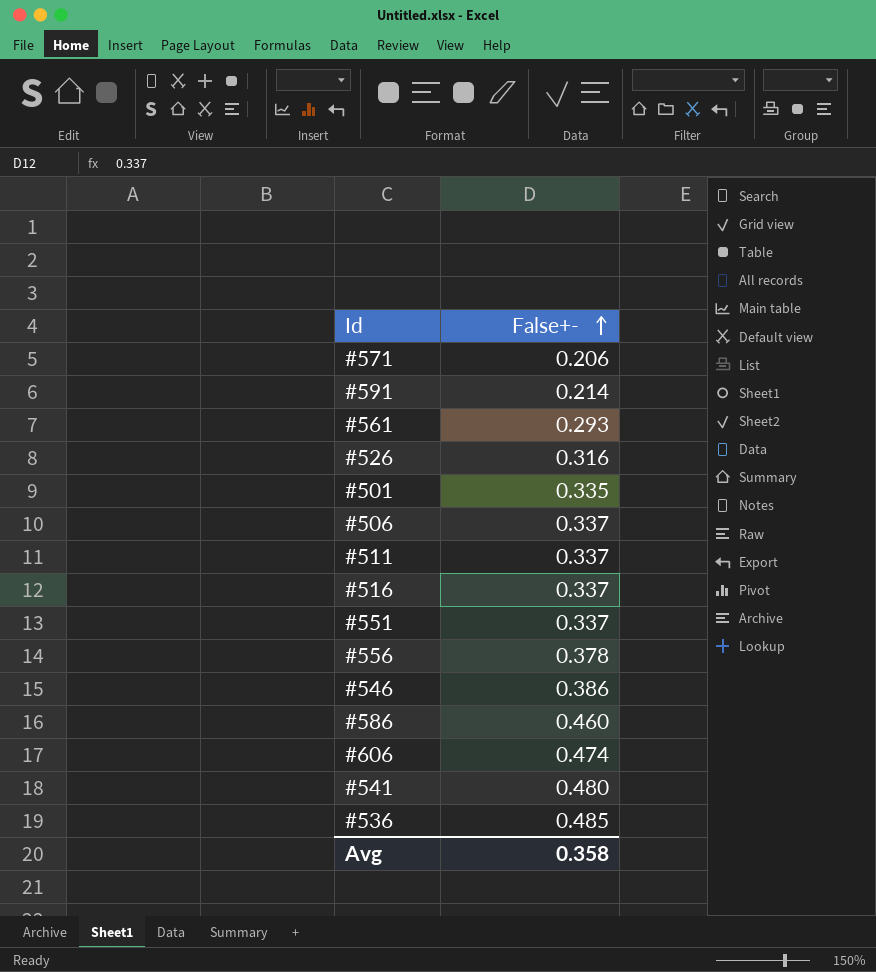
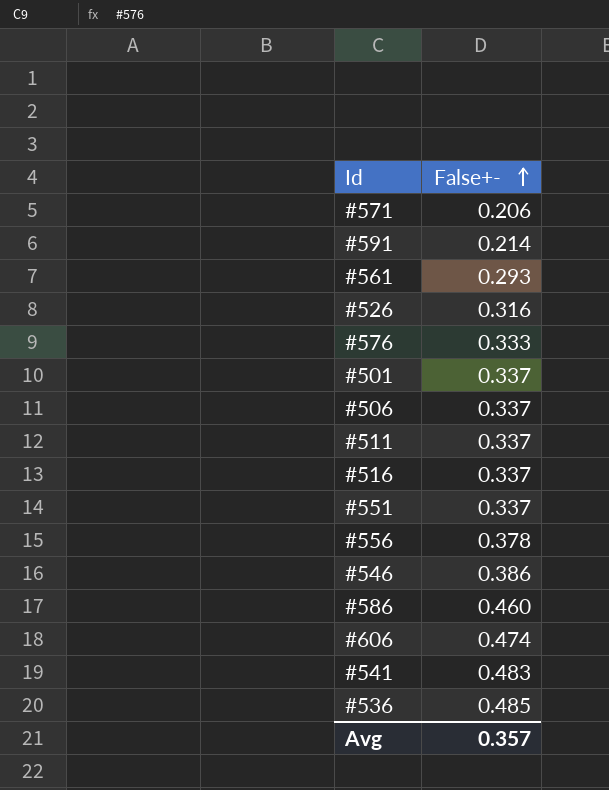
row #576: none -> 0.333
#501 | False+-: 0.335 -> 0.337
#541 | False+-: 0.480 -> 0.483
Avg | False+-: 0.358 -> 0.357

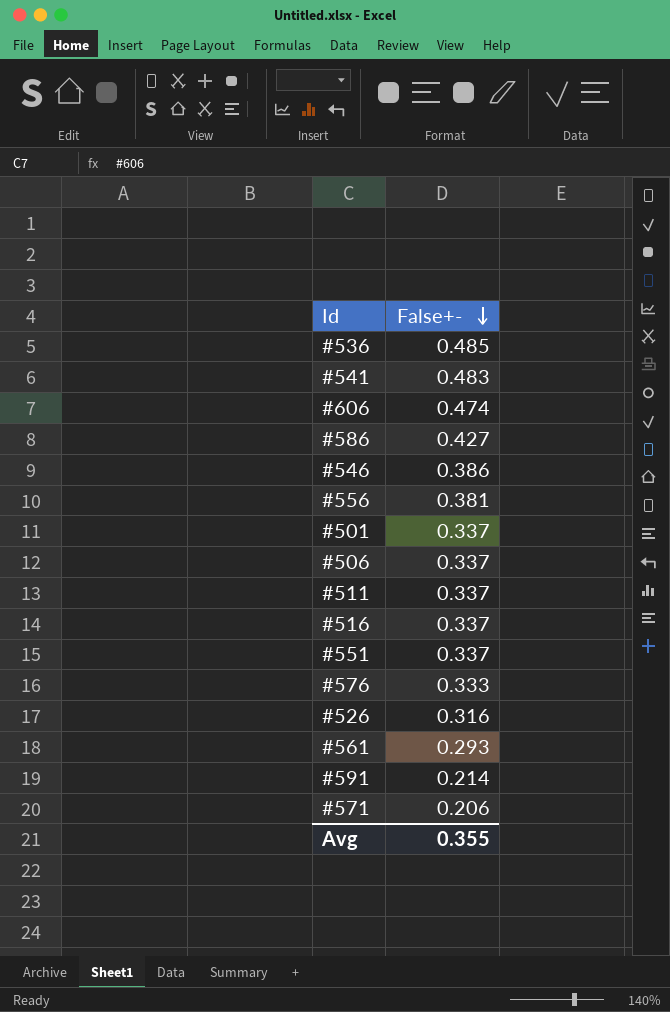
row order: False+- ascending -> False+- descending
#586 | False+-: 0.460 -> 0.427
#556 | False+-: 0.378 -> 0.381
Avg | False+-: 0.357 -> 0.355

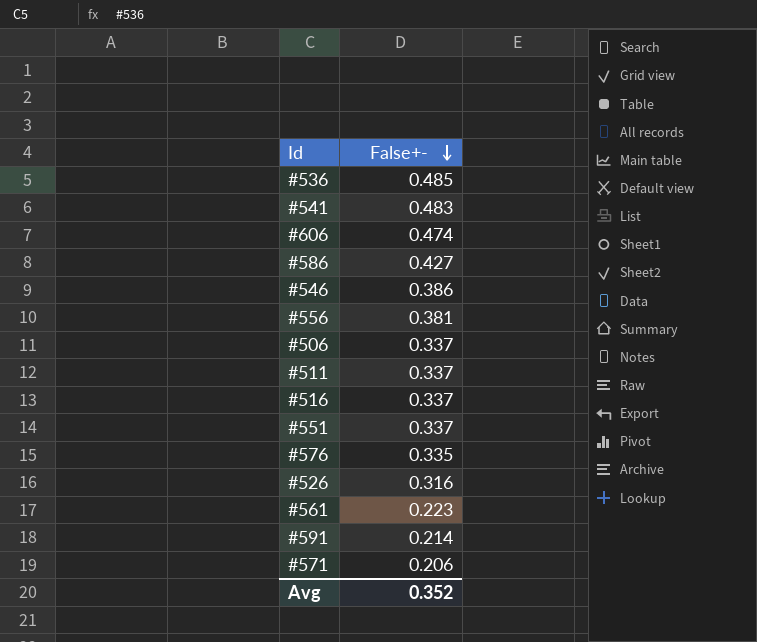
row #501: 0.337 -> none
#576 | False+-: 0.333 -> 0.335
#561 | False+-: 0.293 -> 0.223
Avg | False+-: 0.355 -> 0.352

